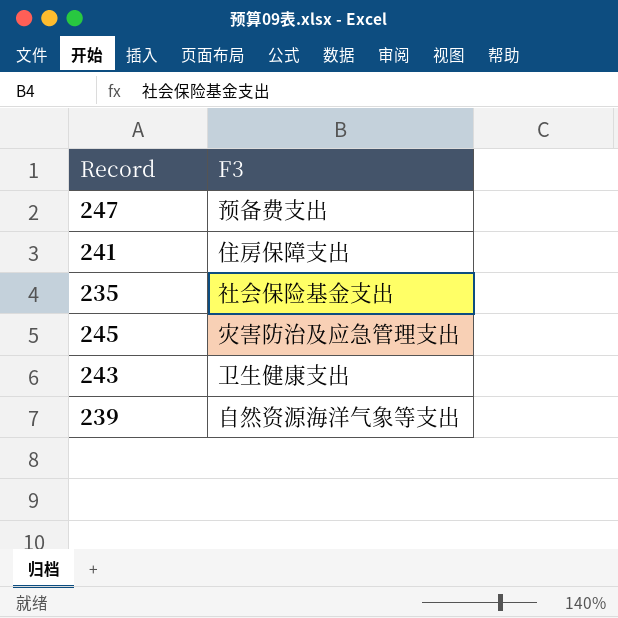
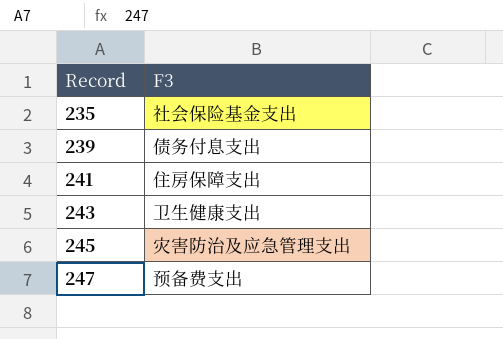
row order: none -> Record ascending
239 | F3: 自然资源海洋气象等支出 -> 债务付息支出

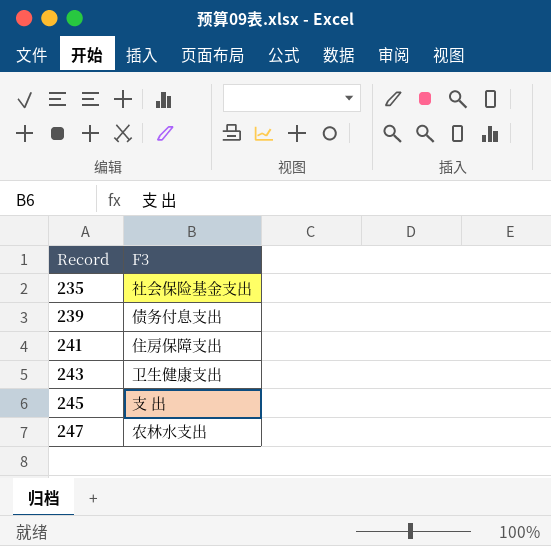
245 | F3: 灾害防治及应急管理支出 -> 支 出
247 | F3: 预备费支出 -> 农林水支出

